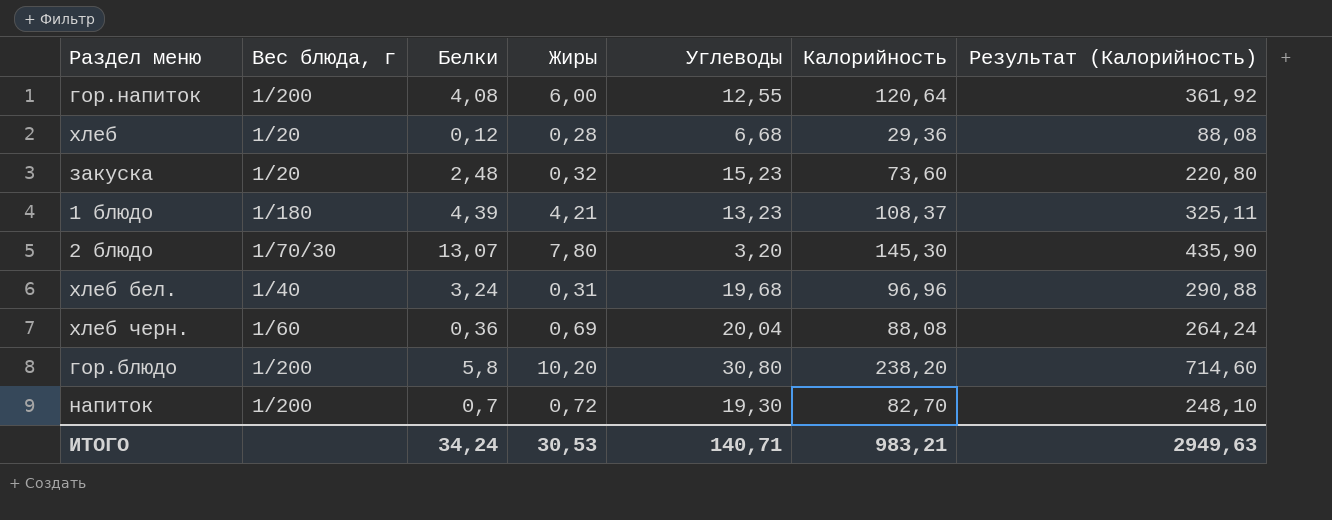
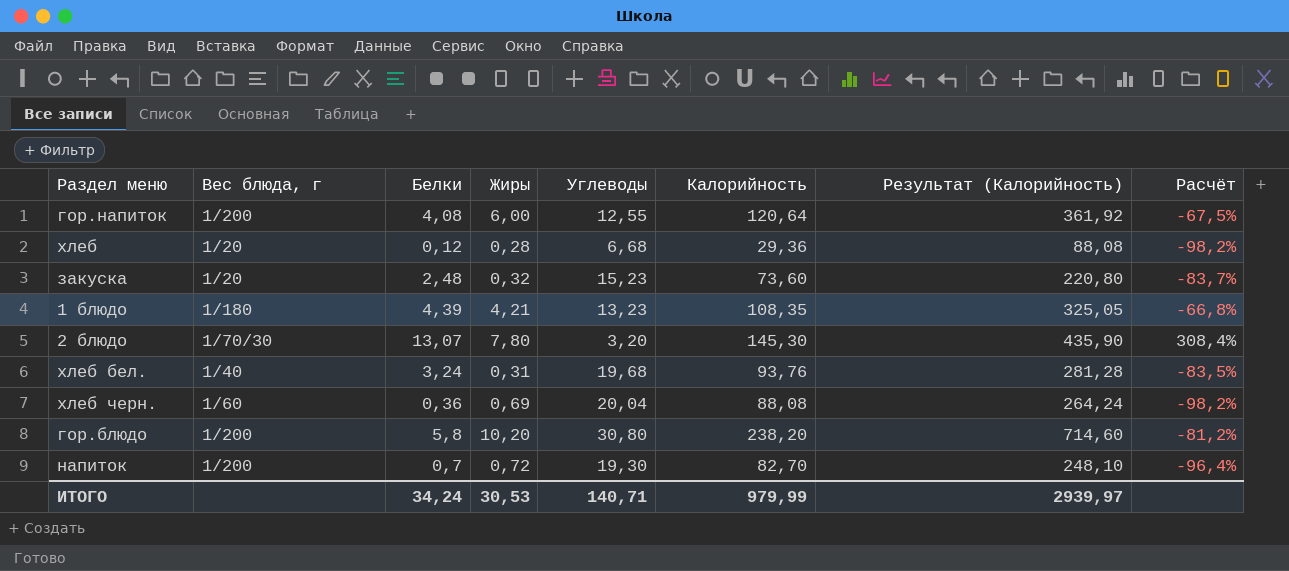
column Расчёт | formula: none -> ([Белки] - [Углеводы]) / [Углеводы]
1 блюдо | Калорийность: 108,37 -> 108,35
1 блюдо | Результат (Калорийность): 325,11 -> 325,05
хлеб бел. | Калорийность: 96,96 -> 93,76
хлеб бел. | Результат (Калорийность): 290,88 -> 281,28
ИТОГО | Калорийность: 983,21 -> 979,99
ИТОГО | Результат (Калорийность): 2949,63 -> 2939,97

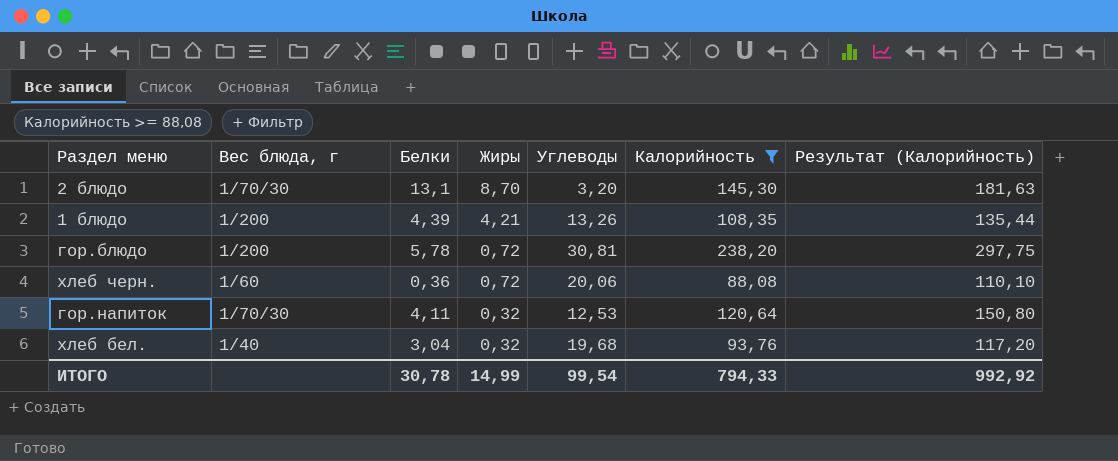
filter: none -> Калорийность >= 88,08
row order: none -> Жиры descending
column Расчёт | formula: ([Белки] - [Углеводы]) / [Углеводы] -> none
column Результат (Калорийность) | formula: [Калорийность] * 3 -> [Калорийность] * 1,25
2 блюдо | Белки: 13,07 -> 13,1
2 блюдо | Жиры: 7,80 -> 8,70
1 блюдо | Вес блюда, г: 1/180 -> 1/200
1 блюдо | Углеводы: 13,23 -> 13,26
гор.блюдо | Белки: 5,8 -> 5,78
гор.блюдо | Жиры: 10,20 -> 0,72
гор.блюдо | Углеводы: 30,80 -> 30,81
хлеб черн. | Жиры: 0,69 -> 0,72
хлеб черн. | Углеводы: 20,04 -> 20,06
гор.напиток | Вес блюда, г: 1/200 -> 1/70/30
гор.напиток | Белки: 4,08 -> 4,11
гор.напиток | Жиры: 6,00 -> 0,32
гор.напиток | Углеводы: 12,55 -> 12,53
хлеб бел. | Белки: 3,24 -> 3,04
хлеб бел. | Жиры: 0,31 -> 0,32
ИТОГО | Белки: 34,24 -> 30,78
ИТОГО | Жиры: 30,53 -> 14,99
ИТОГО | Углеводы: 140,71 -> 99,54
ИТОГО | Калорийность: 979,99 -> 794,33
ИТОГО | Результат (Калорийность): 2939,97 -> 992,92

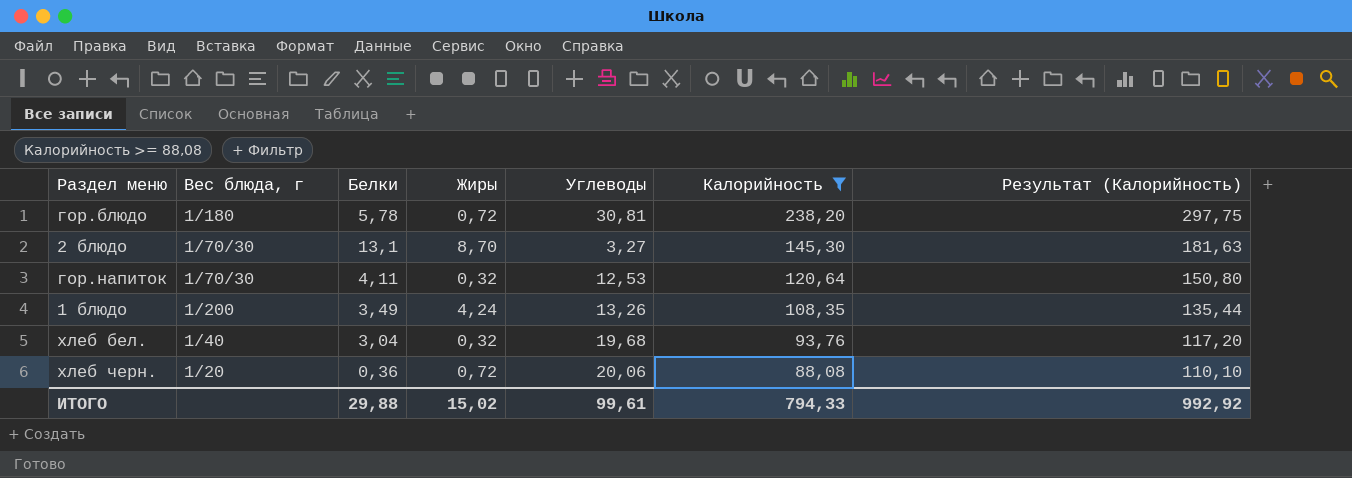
row order: Жиры descending -> Калорийность descending
гор.блюдо | Вес блюда, г: 1/200 -> 1/180
2 блюдо | Углеводы: 3,20 -> 3,27
1 блюдо | Белки: 4,39 -> 3,49
1 блюдо | Жиры: 4,21 -> 4,24
хлеб черн. | Вес блюда, г: 1/60 -> 1/20
ИТОГО | Белки: 30,78 -> 29,88
ИТОГО | Жиры: 14,99 -> 15,02
ИТОГО | Углеводы: 99,54 -> 99,61

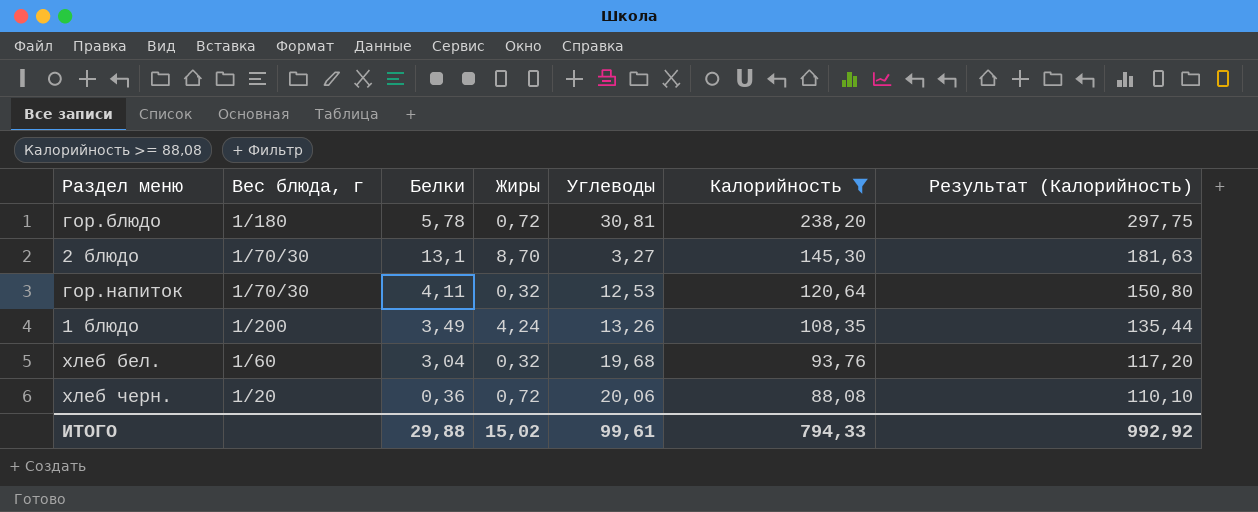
хлеб бел. | Вес блюда, г: 1/40 -> 1/60

